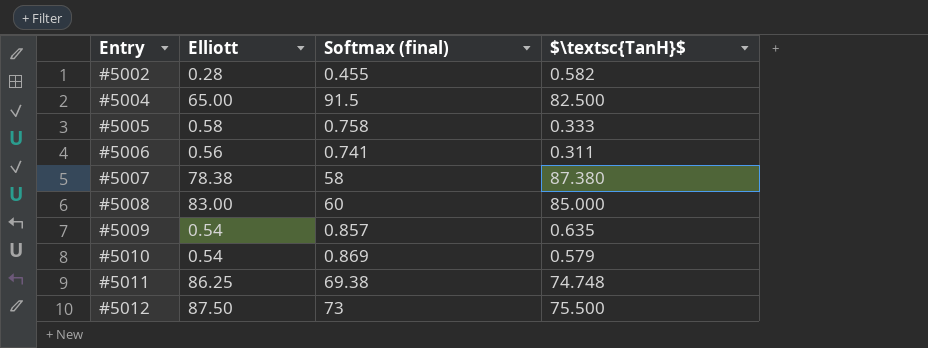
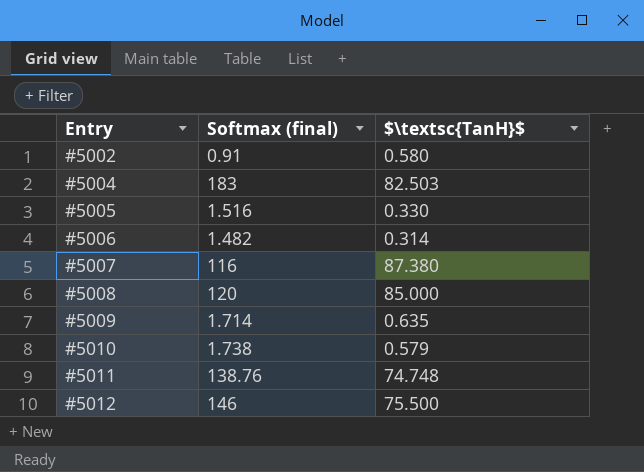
column Elliott | position: 2 -> none
#5002 | Softmax (final): 0.455 -> 0.91
#5002 | $\textsc{TanH}$: 0.582 -> 0.580
#5004 | Softmax (final): 91.5 -> 183
#5004 | $\textsc{TanH}$: 82.500 -> 82.503
#5005 | Softmax (final): 0.758 -> 1.516
#5005 | $\textsc{TanH}$: 0.333 -> 0.330
#5006 | Softmax (final): 0.741 -> 1.482
#5006 | $\textsc{TanH}$: 0.311 -> 0.314
#5007 | Softmax (final): 58 -> 116
#5008 | Softmax (final): 60 -> 120
#5009 | Softmax (final): 0.857 -> 1.714
#5010 | Softmax (final): 0.869 -> 1.738
#5011 | Softmax (final): 69.38 -> 138.76
#5012 | Softmax (final): 73 -> 146

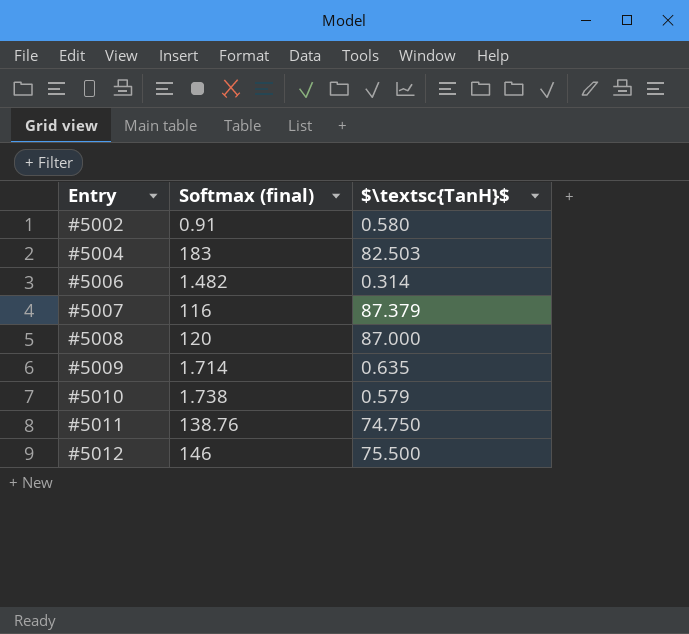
row #5005: 1.516 | 0.330 -> none
#5007 | $\textsc{TanH}$: 87.380 -> 87.379
#5008 | $\textsc{TanH}$: 85.000 -> 87.000
#5011 | $\textsc{TanH}$: 74.748 -> 74.750

